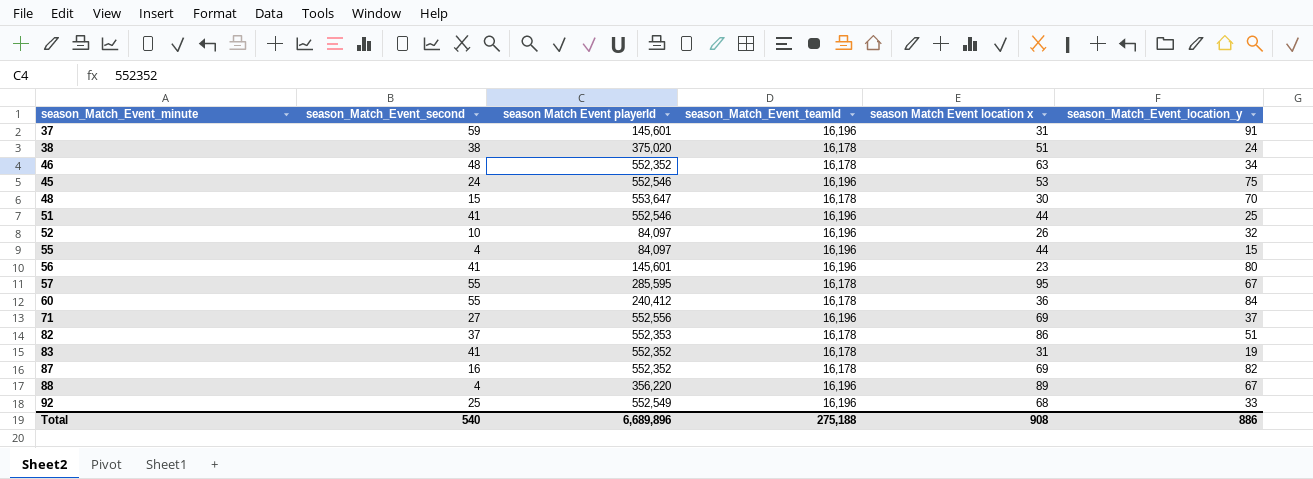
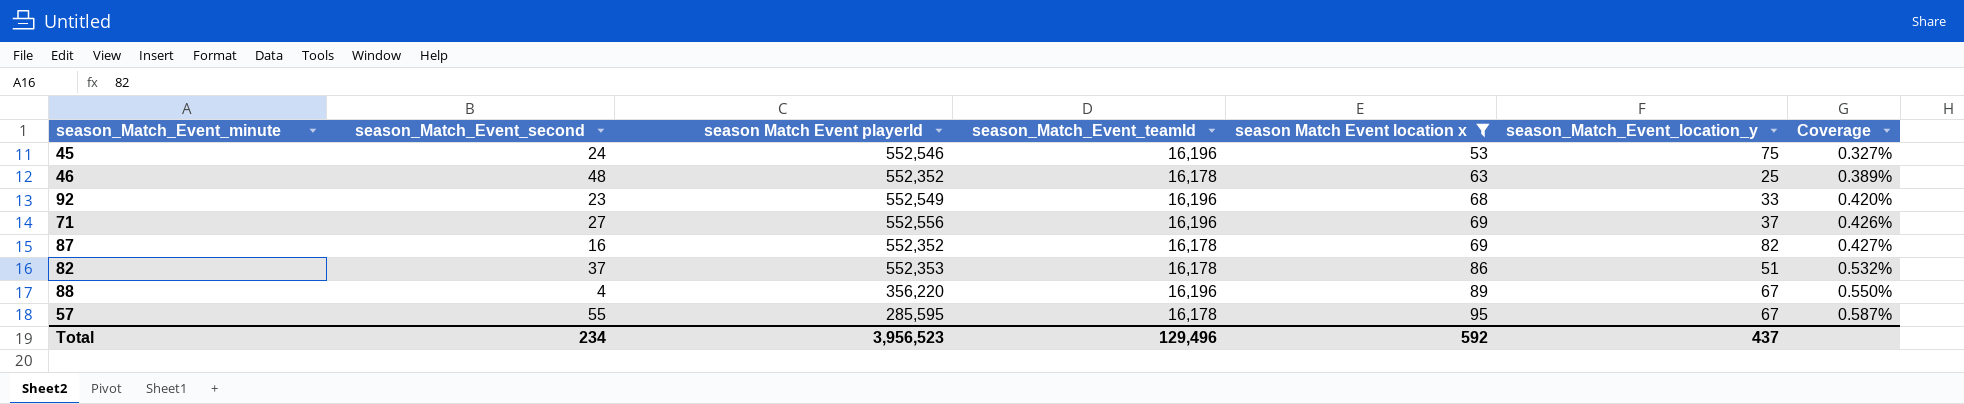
filter: none -> season Match Event location x >= 53
row order: none -> season Match Event location x ascending
column Coverage | formula: none -> [season Match Event location x] / [season_Match_Event_teamId]
46 | season_Match_Event_location_y: 34 -> 25
92 | season_Match_Event_second: 25 -> 23
Total | season_Match_Event_second: 540 -> 234
Total | season Match Event playerId: 6,689,896 -> 3,956,523
Total | season_Match_Event_teamId: 275,188 -> 129,496
Total | season Match Event location x: 908 -> 592
Total | season_Match_Event_location_y: 886 -> 437

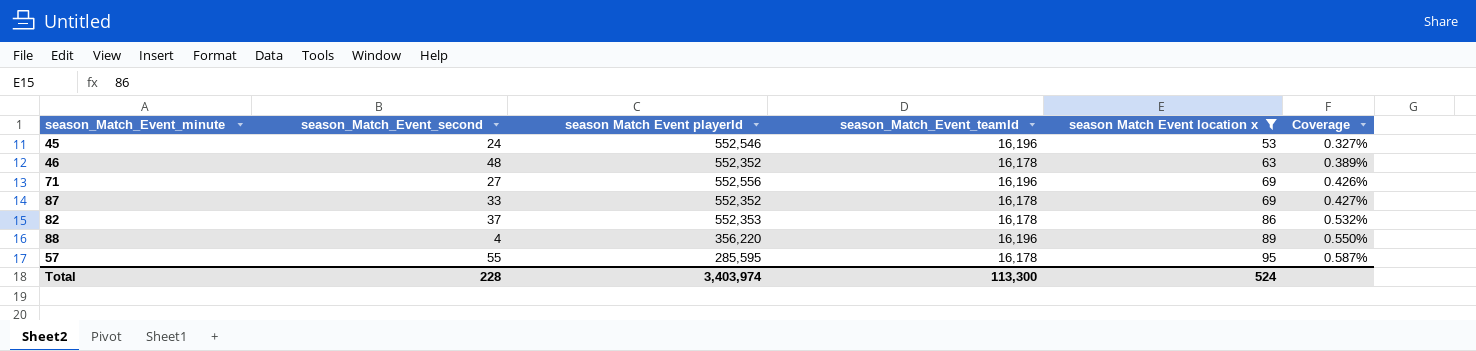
column season_Match_Event_location_y | position: 6 -> none
row 92: 23 | 552,549 | 16,196 | 68 | 33 | 0.420% -> none
87 | season_Match_Event_second: 16 -> 33
Total | season_Match_Event_second: 234 -> 228
Total | season Match Event playerId: 3,956,523 -> 3,403,974
Total | season_Match_Event_teamId: 129,496 -> 113,300
Total | season Match Event location x: 592 -> 524

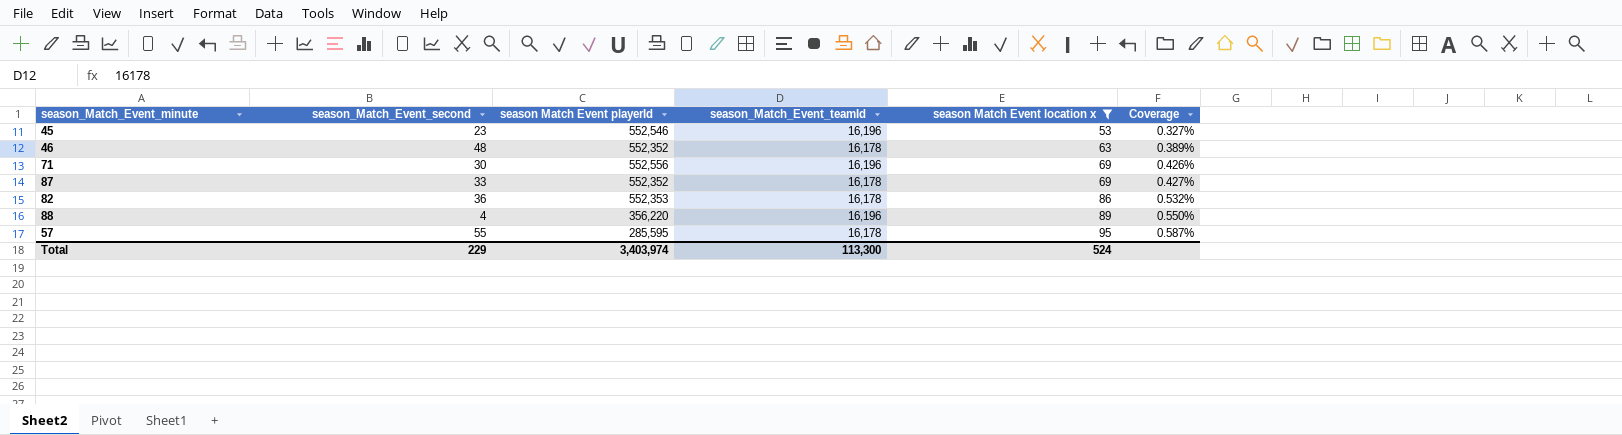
45 | season_Match_Event_second: 24 -> 23
71 | season_Match_Event_second: 27 -> 30
82 | season_Match_Event_second: 37 -> 36
Total | season_Match_Event_second: 228 -> 229

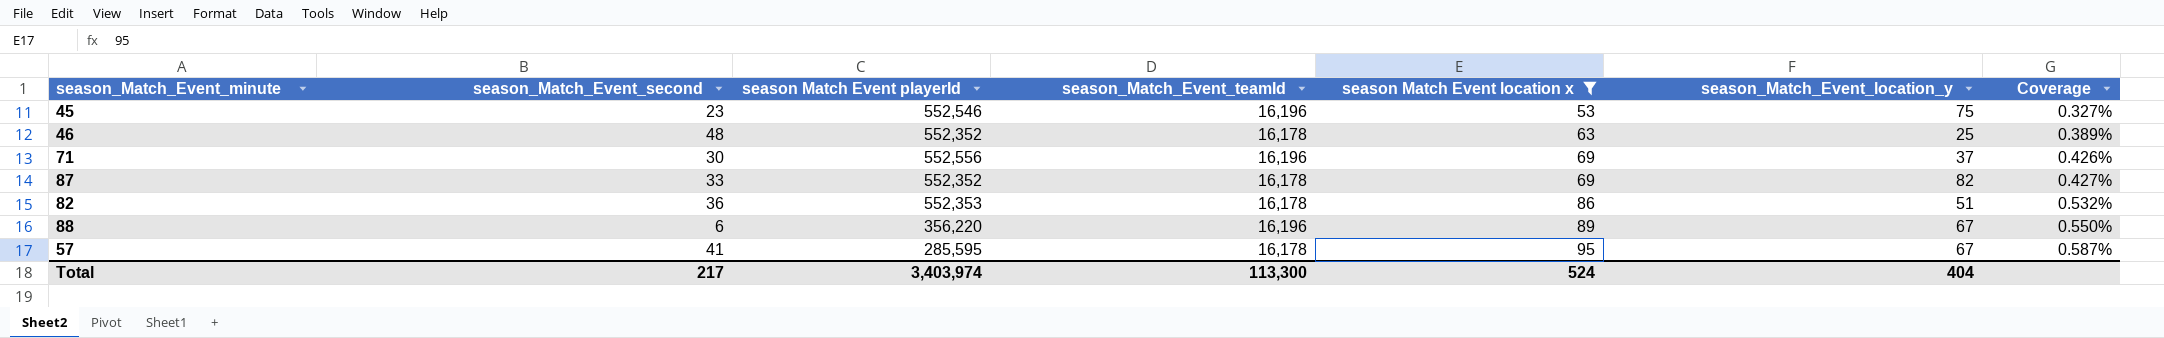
column season_Match_Event_location_y | position: none -> 6
88 | season_Match_Event_second: 4 -> 6
57 | season_Match_Event_second: 55 -> 41
Total | season_Match_Event_second: 229 -> 217

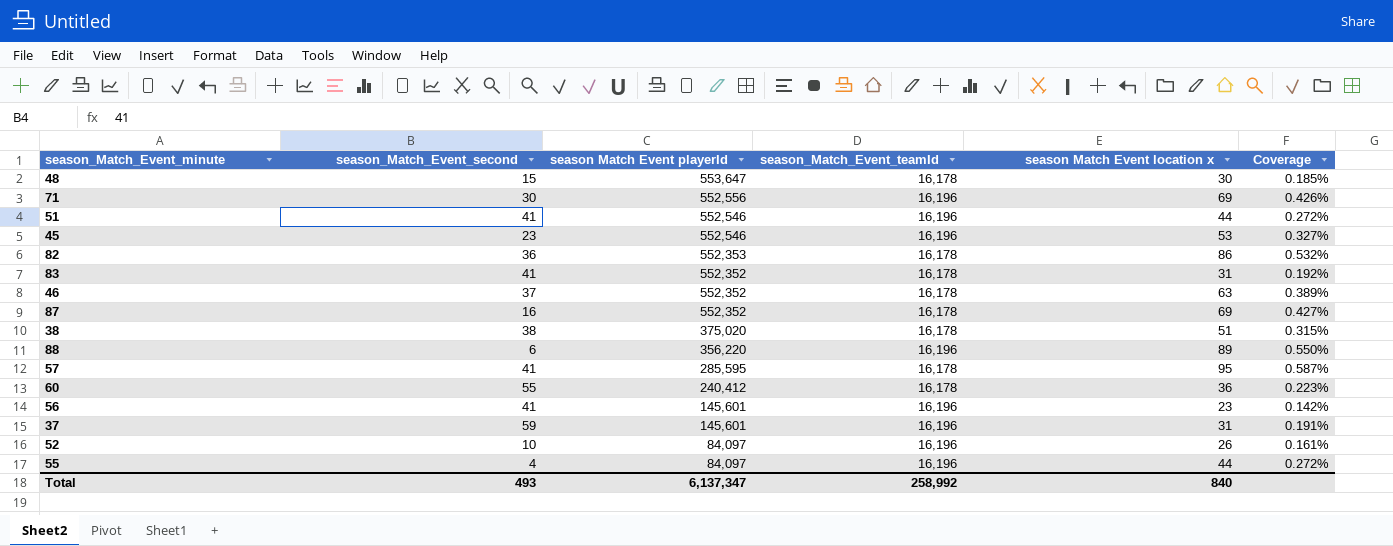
filter: season Match Event location x >= 53 -> none
row order: season Match Event location x ascending -> season Match Event playerId descending
column season_Match_Event_location_y | position: 6 -> none
46 | season_Match_Event_second: 48 -> 37
87 | season_Match_Event_second: 33 -> 16
Total | season_Match_Event_second: 217 -> 493
Total | season Match Event playerId: 3,403,974 -> 6,137,347
Total | season_Match_Event_teamId: 113,300 -> 258,992
Total | season Match Event location x: 524 -> 840

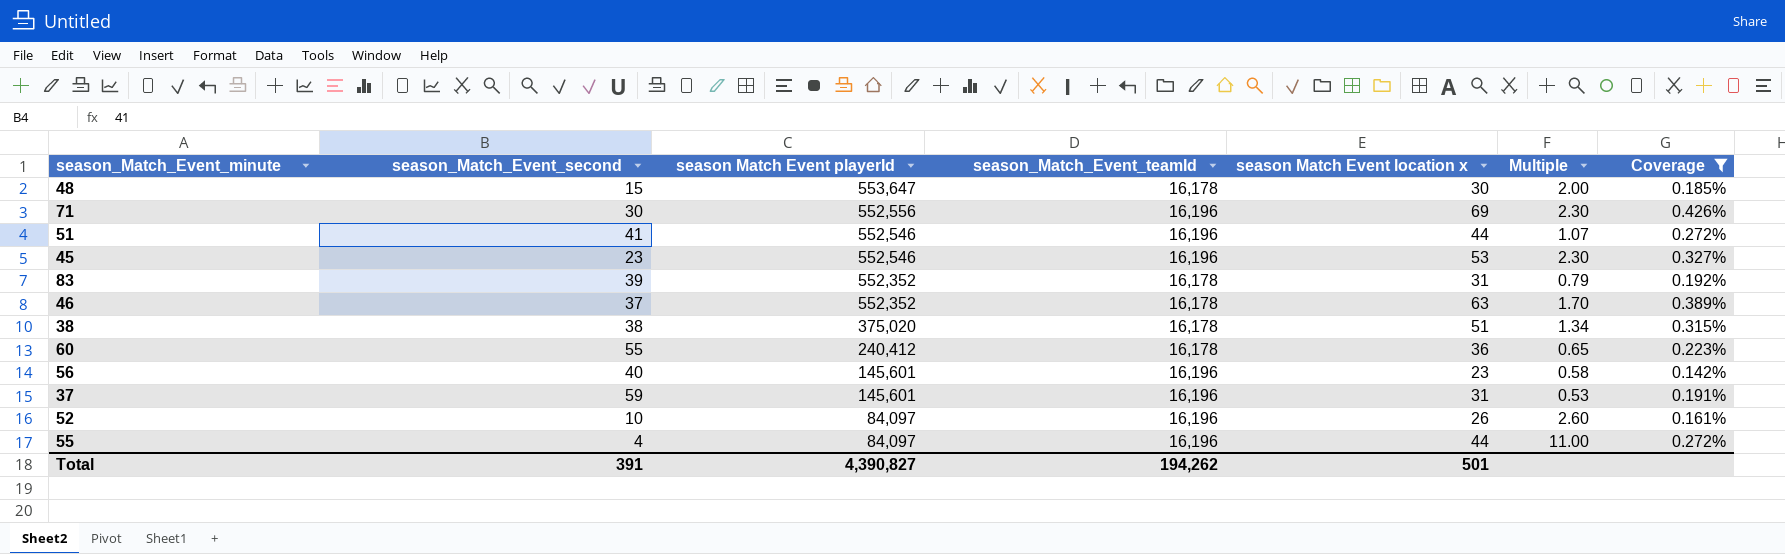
filter: none -> Coverage <= 0.426%
column Multiple | formula: none -> [season Match Event location x] / [season_Match_Event_second]
83 | season_Match_Event_second: 41 -> 39
56 | season_Match_Event_second: 41 -> 40
Total | season_Match_Event_second: 493 -> 391
Total | season Match Event playerId: 6,137,347 -> 4,390,827
Total | season_Match_Event_teamId: 258,992 -> 194,262
Total | season Match Event location x: 840 -> 501

